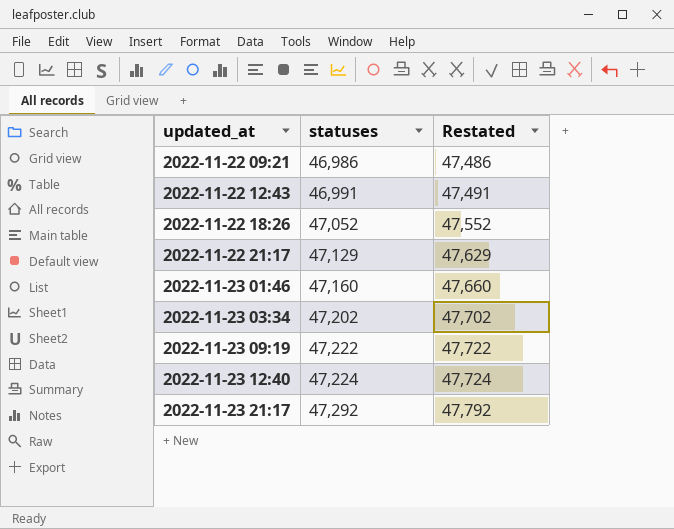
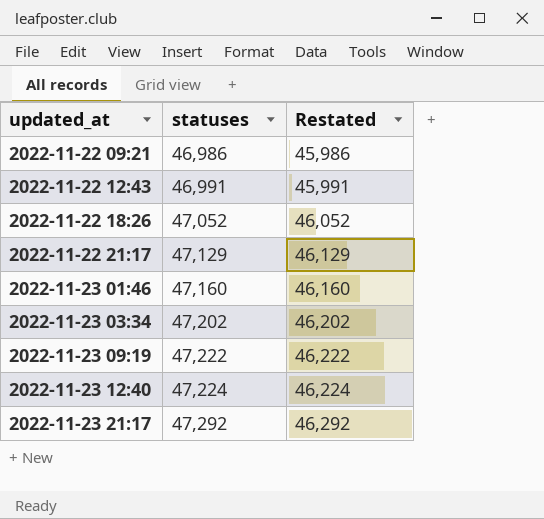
column Restated | formula: [statuses] + 500 -> [statuses] - 1000

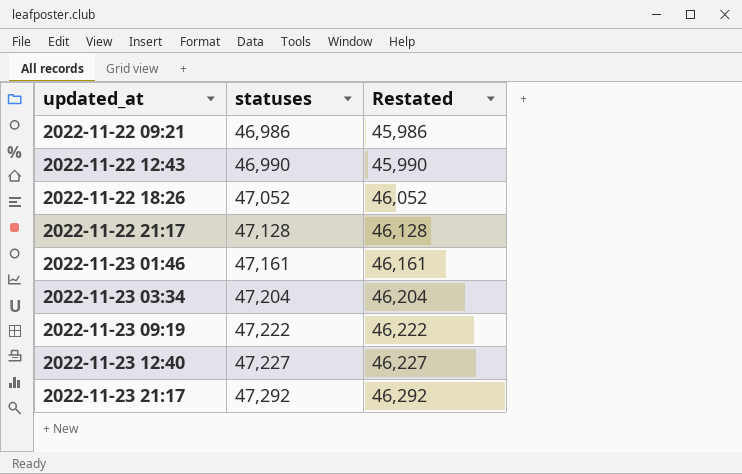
2022-11-22 12:43 | statuses: 46,991 -> 46,990
2022-11-22 12:43 | Restated: 45,991 -> 45,990
2022-11-22 21:17 | statuses: 47,129 -> 47,128
2022-11-22 21:17 | Restated: 46,129 -> 46,128
2022-11-23 01:46 | statuses: 47,160 -> 47,161
2022-11-23 01:46 | Restated: 46,160 -> 46,161
2022-11-23 03:34 | statuses: 47,202 -> 47,204
2022-11-23 03:34 | Restated: 46,202 -> 46,204
2022-11-23 12:40 | statuses: 47,224 -> 47,227
2022-11-23 12:40 | Restated: 46,224 -> 46,227

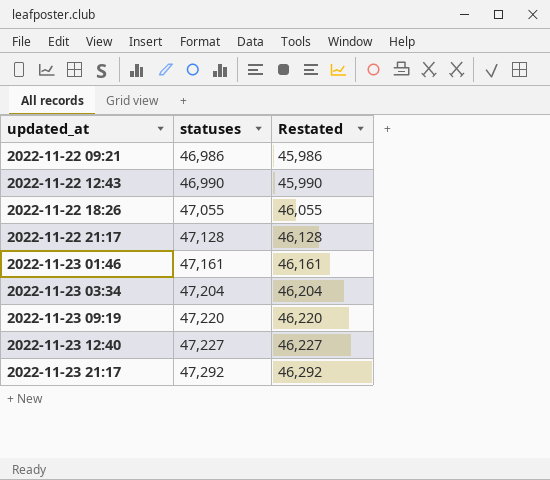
2022-11-22 18:26 | statuses: 47,052 -> 47,055
2022-11-22 18:26 | Restated: 46,052 -> 46,055
2022-11-23 09:19 | statuses: 47,222 -> 47,220
2022-11-23 09:19 | Restated: 46,222 -> 46,220

